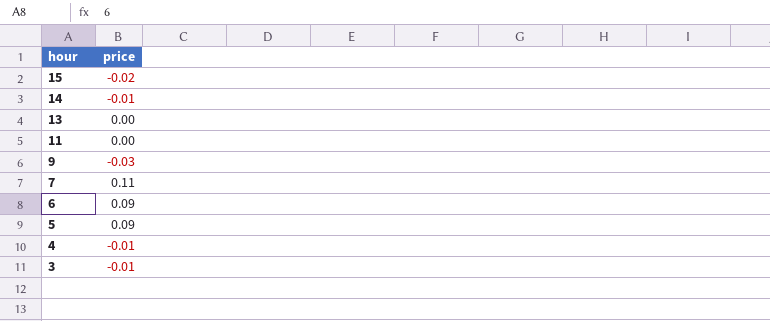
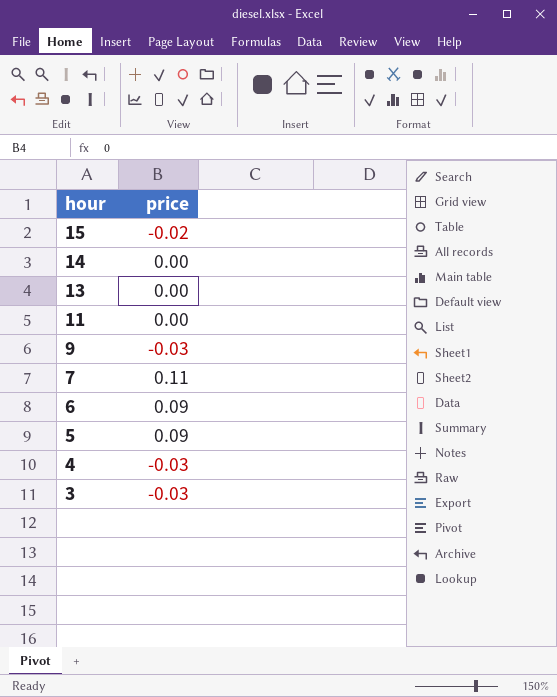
14 | price: -0.01 -> 0.00
4 | price: -0.01 -> -0.03
3 | price: -0.01 -> -0.03

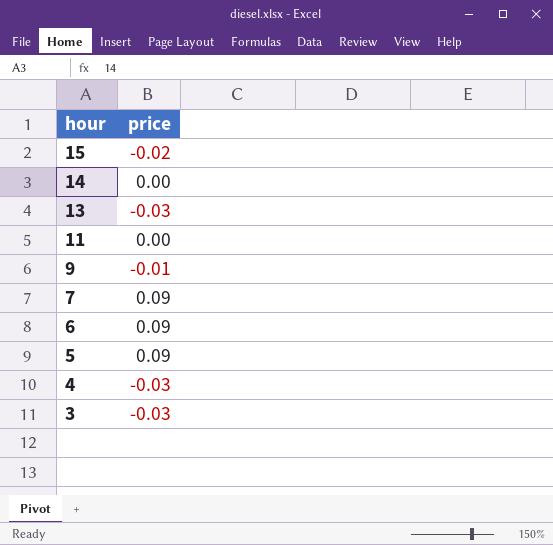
13 | price: 0.00 -> -0.03
9 | price: -0.03 -> -0.01
7 | price: 0.11 -> 0.09

